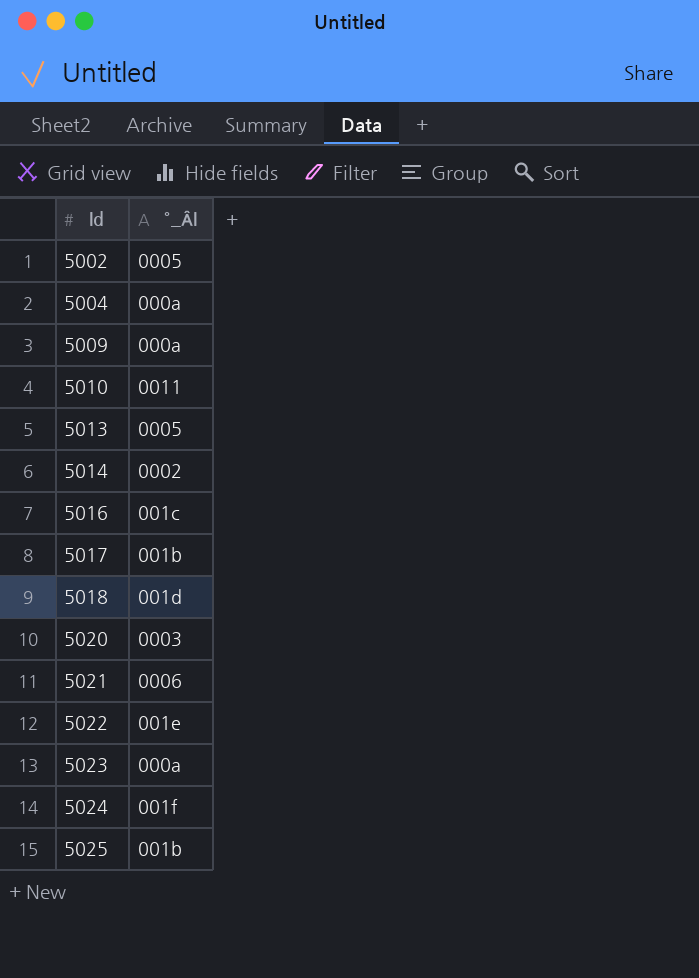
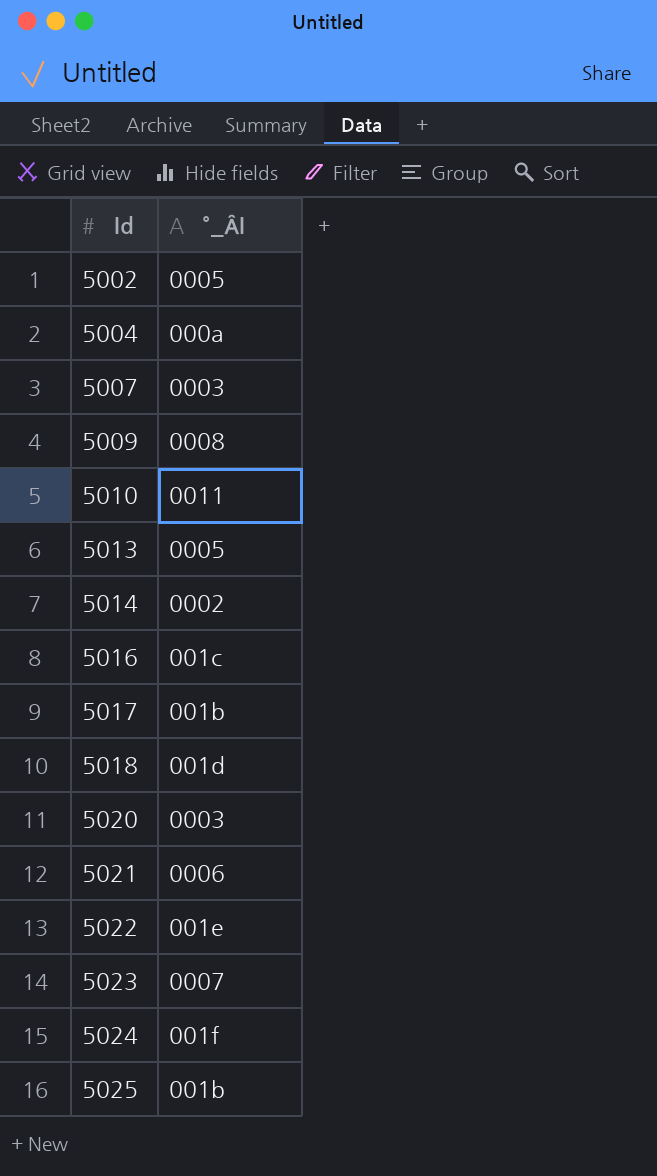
row 5007: none -> 0003
5009 | °_ÂI: 000a -> 0008
5023 | °_ÂI: 000a -> 0007

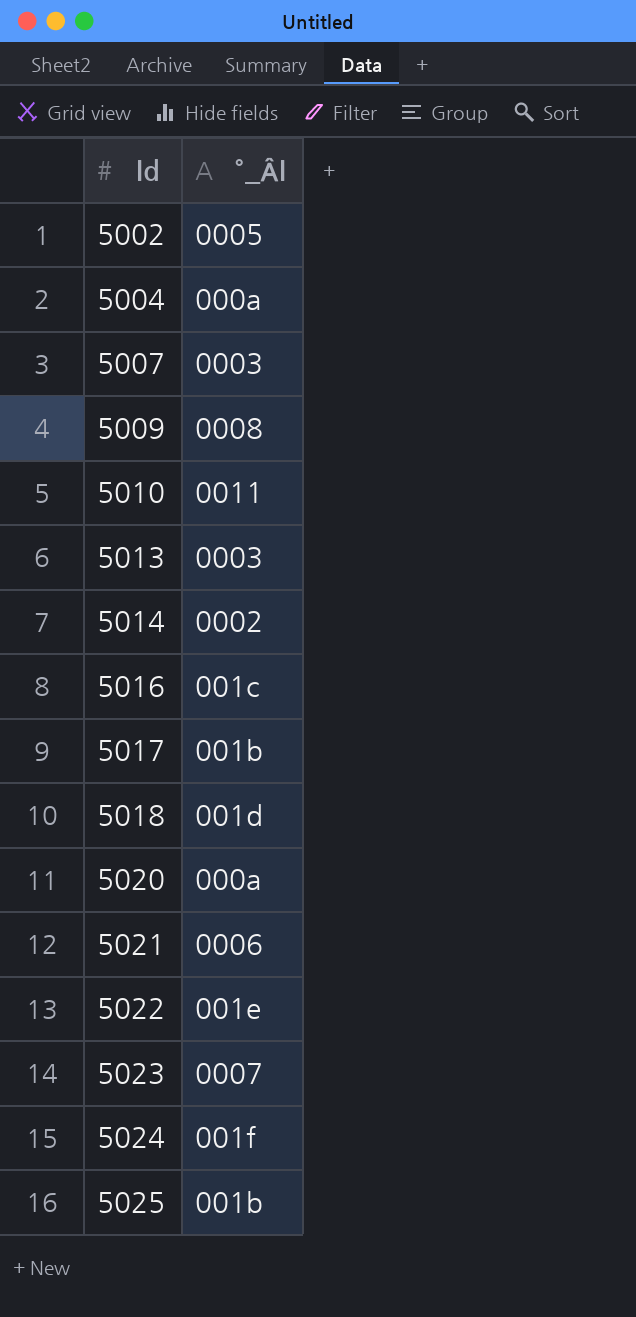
5013 | °_ÂI: 0005 -> 0003
5020 | °_ÂI: 0003 -> 000a

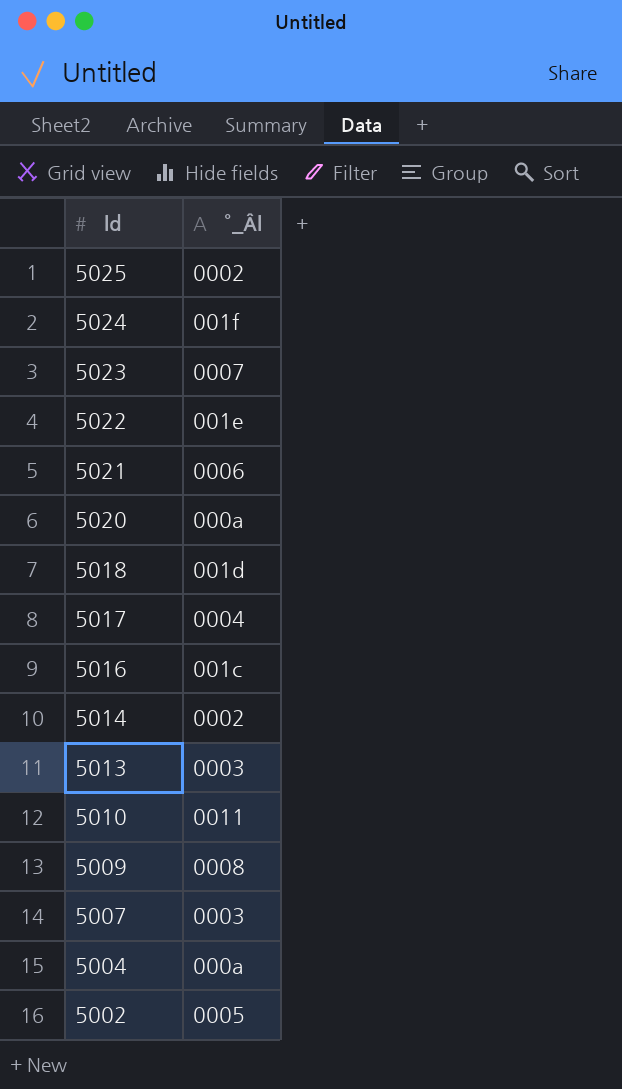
row order: Id ascending -> Id descending
5025 | °_ÂI: 001b -> 0002
5017 | °_ÂI: 001b -> 0004

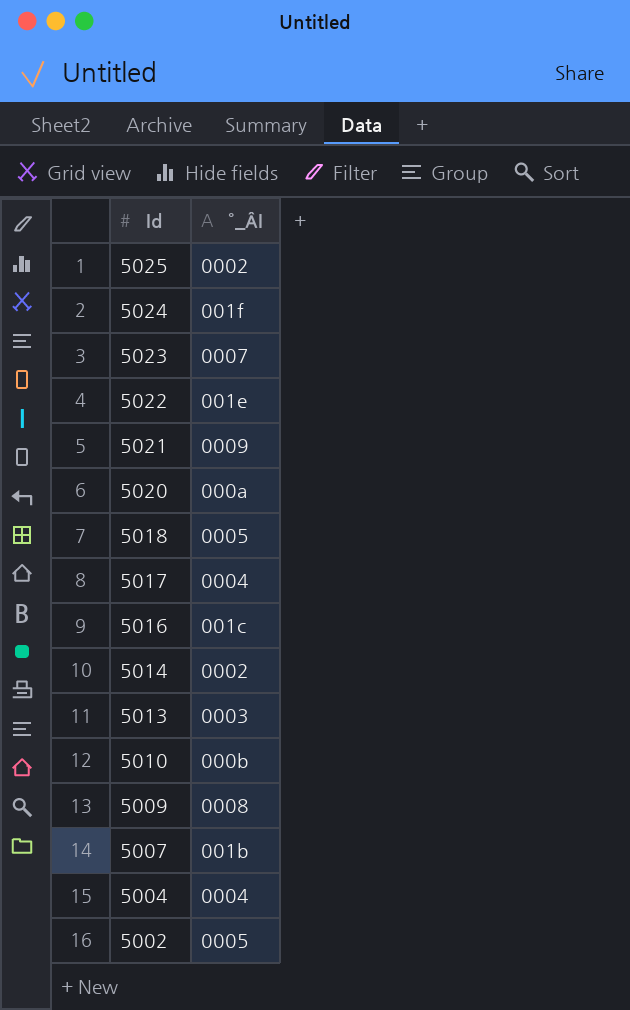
5021 | °_ÂI: 0006 -> 0009
5018 | °_ÂI: 001d -> 0005
5010 | °_ÂI: 0011 -> 000b
5007 | °_ÂI: 0003 -> 001b
5004 | °_ÂI: 000a -> 0004

